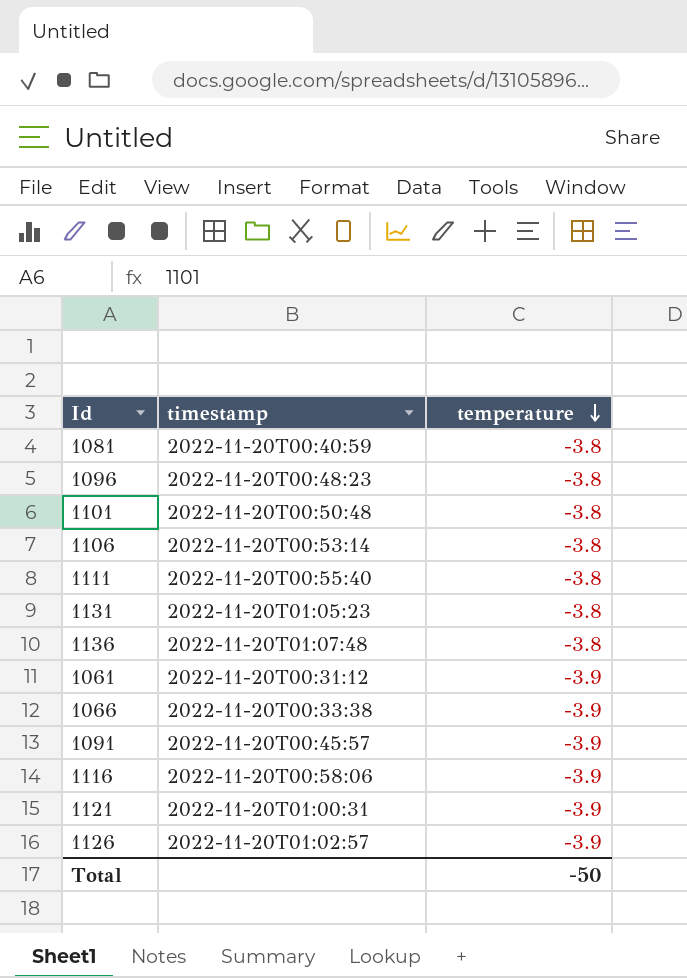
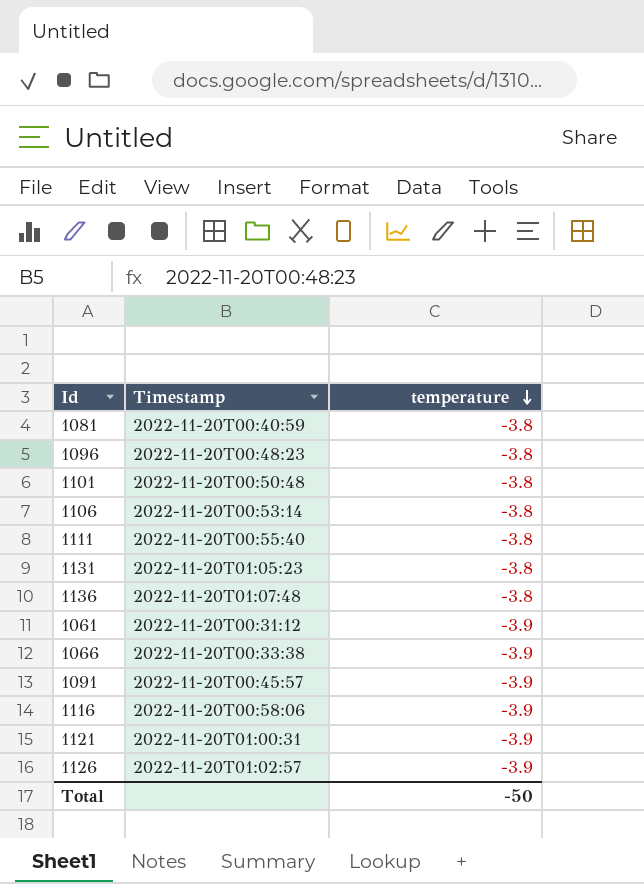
column name: timestamp -> Timestamp

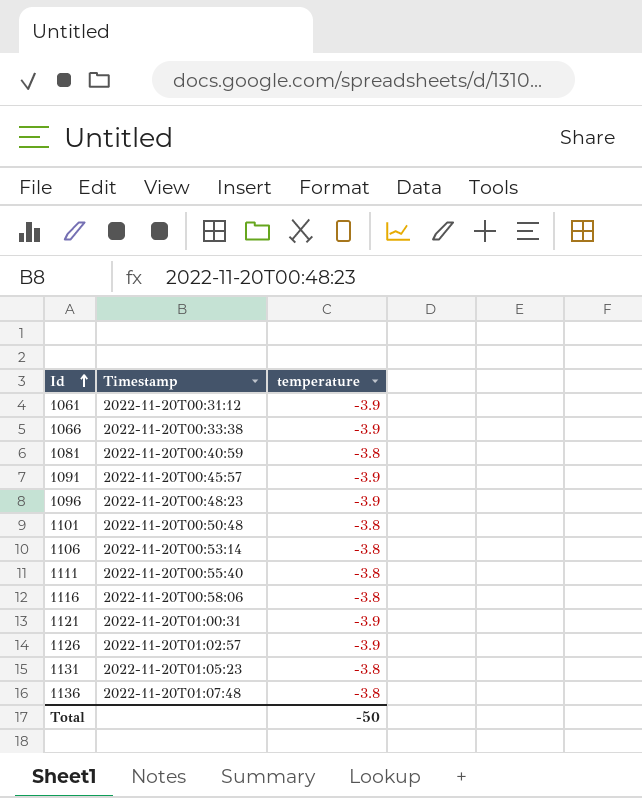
row order: temperature descending -> Id ascending
1096 | temperature: -3.8 -> -3.9
1116 | temperature: -3.9 -> -3.8

